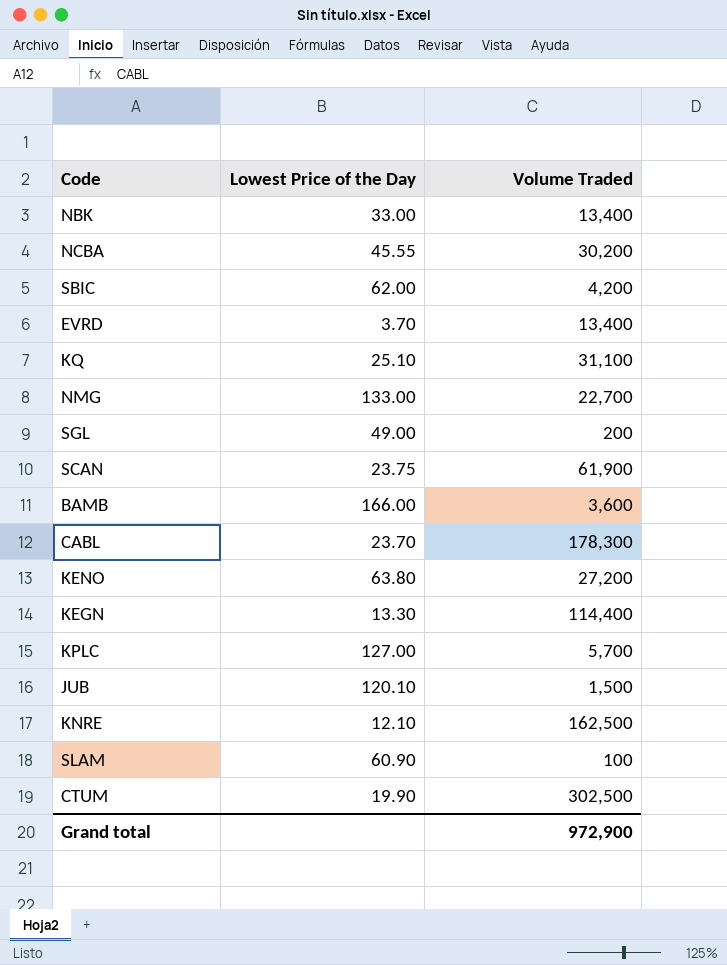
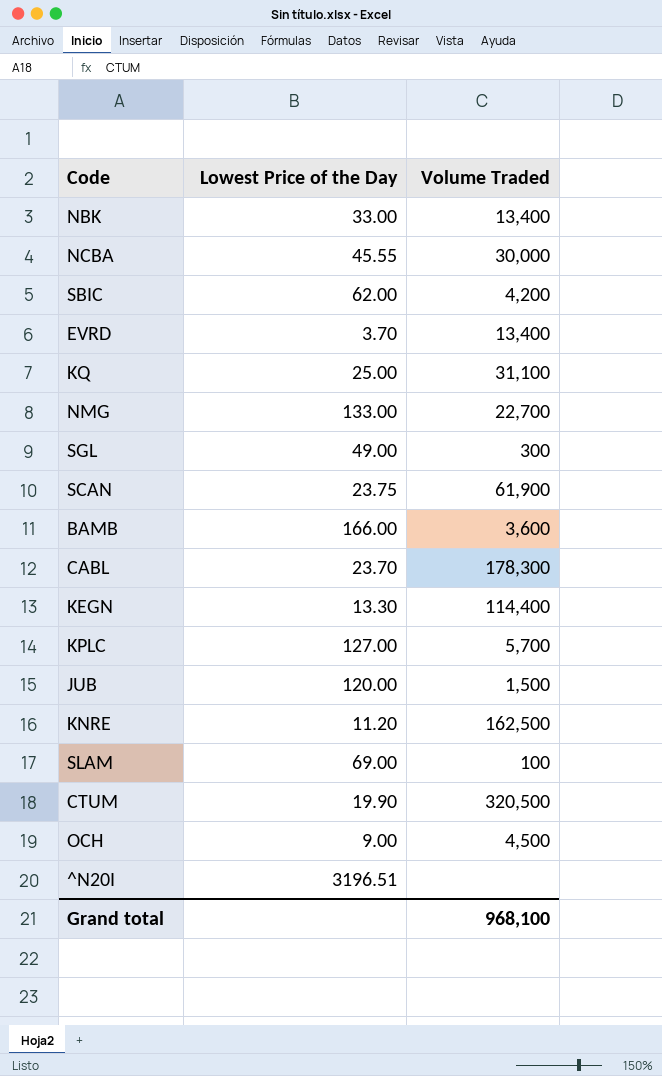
row KENO: 63.80 | 27,200 -> none
NCBA | Volume Traded: 30,200 -> 30,000
KQ | Lowest Price of the Day: 25.10 -> 25.00
SGL | Volume Traded: 200 -> 300
JUB | Lowest Price of the Day: 120.10 -> 120.00
KNRE | Lowest Price of the Day: 12.10 -> 11.20
SLAM | Lowest Price of the Day: 60.90 -> 69.00
CTUM | Volume Traded: 302,500 -> 320,500
row OCH: none -> 9.00 | 4,500
row ^N20I: none -> 3196.51 | none
Grand total | Volume Traded: 972,900 -> 968,100

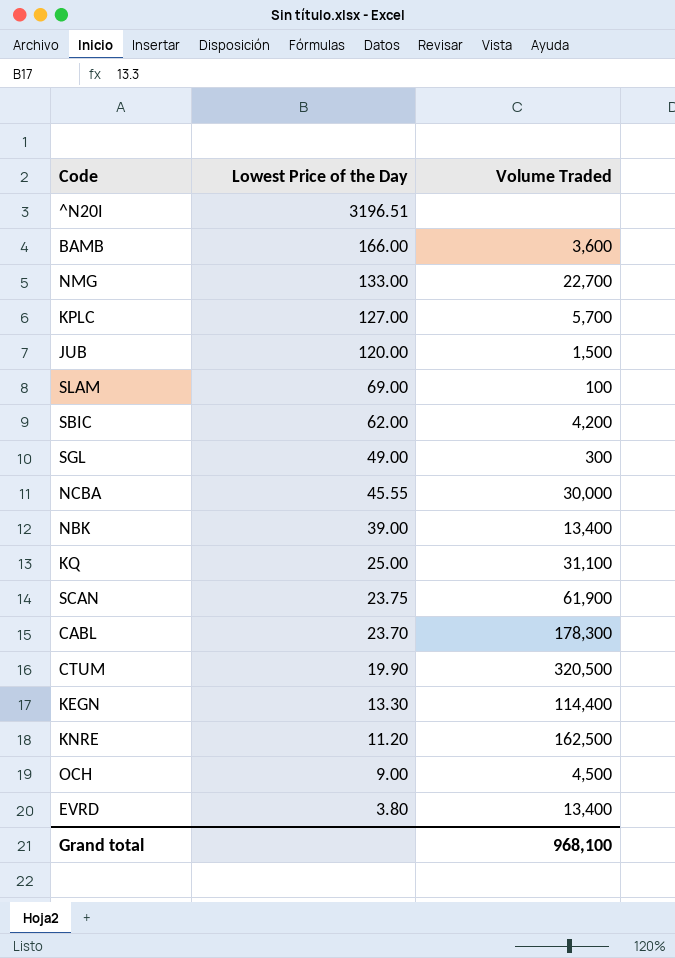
row order: none -> Lowest Price of the Day descending
NBK | Lowest Price of the Day: 33.00 -> 39.00
EVRD | Lowest Price of the Day: 3.70 -> 3.80

